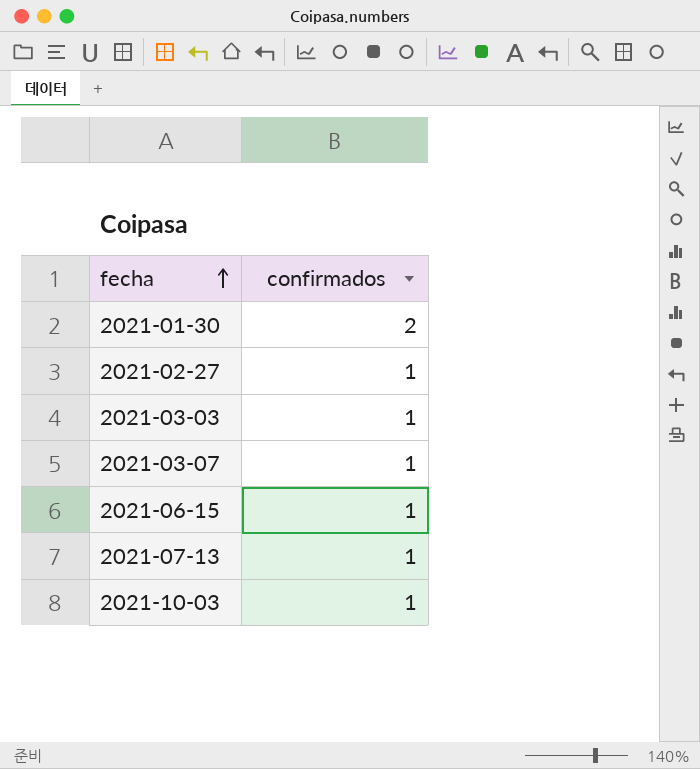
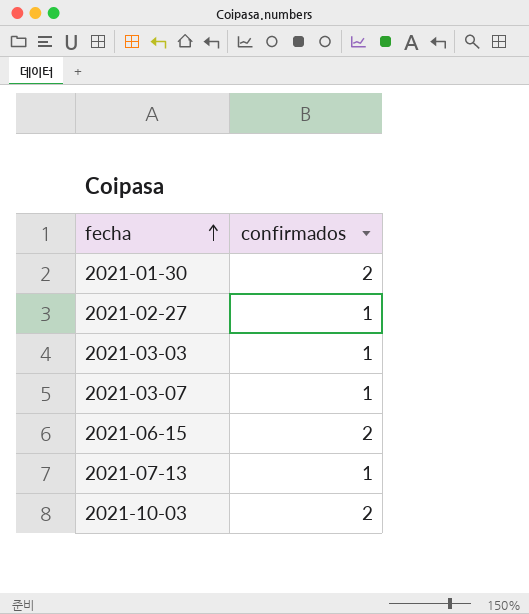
2021-06-15 | confirmados: 1 -> 2
2021-10-03 | confirmados: 1 -> 2

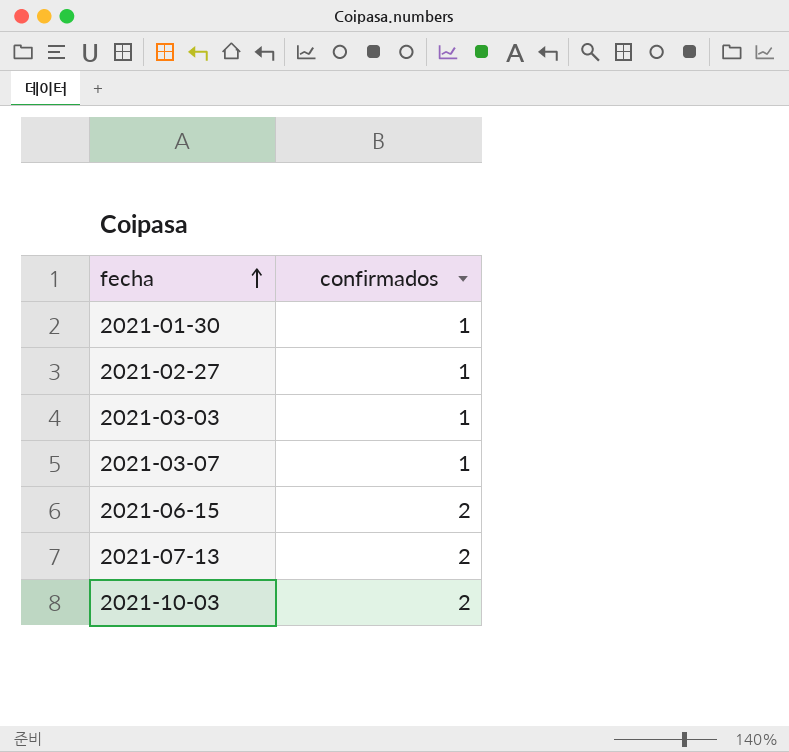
2021-01-30 | confirmados: 2 -> 1
2021-07-13 | confirmados: 1 -> 2

